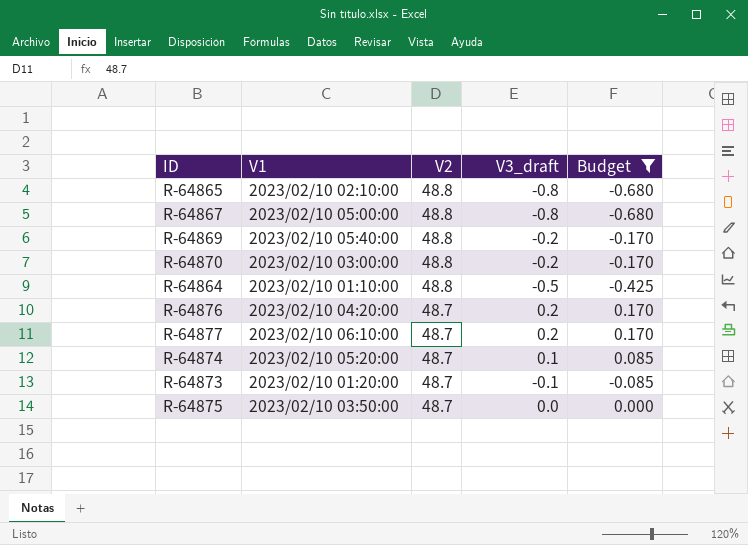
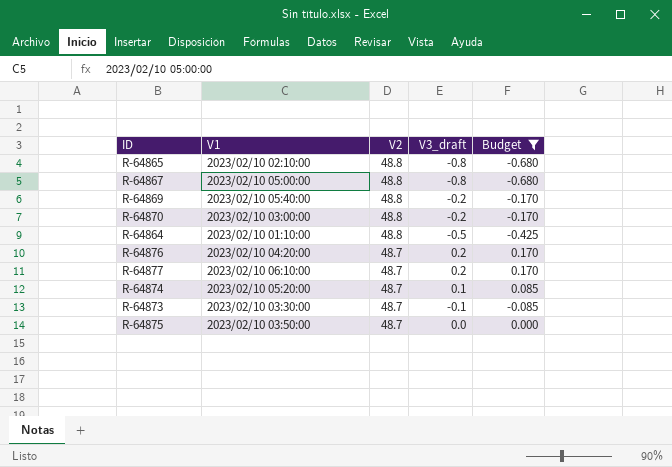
R-64873 | V1: 2023/02/10 01:20:00 -> 2023/02/10 03:30:00

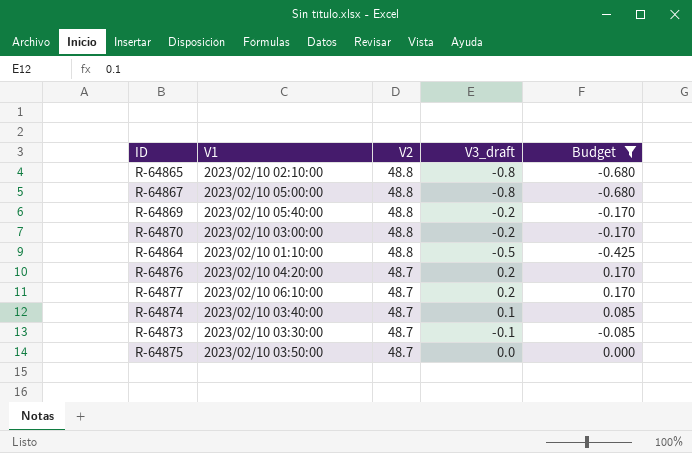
R-64874 | V1: 2023/02/10 05:20:00 -> 2023/02/10 03:40:00

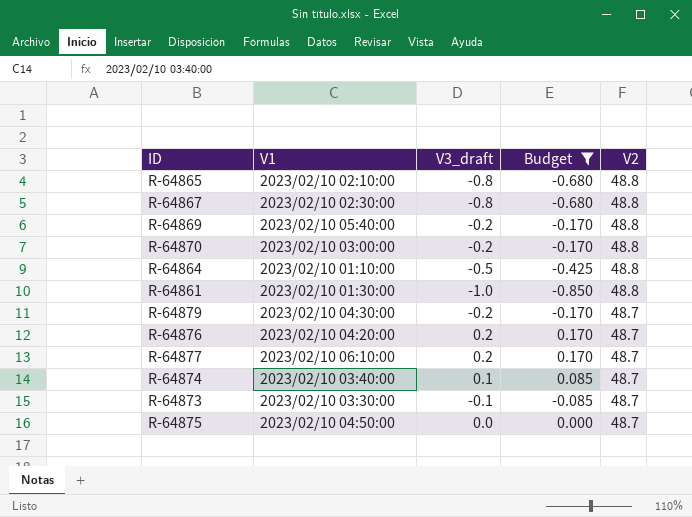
column V2 | position: 3 -> 5
R-64867 | V1: 2023/02/10 05:00:00 -> 2023/02/10 02:30:00
row R-64861: none -> 2023/02/10 01:30:00 | -1.0 | -0.850 | 48.8
row R-64879: none -> 2023/02/10 04:30:00 | -0.2 | -0.170 | 48.7
R-64875 | V1: 2023/02/10 03:50:00 -> 2023/02/10 04:50:00

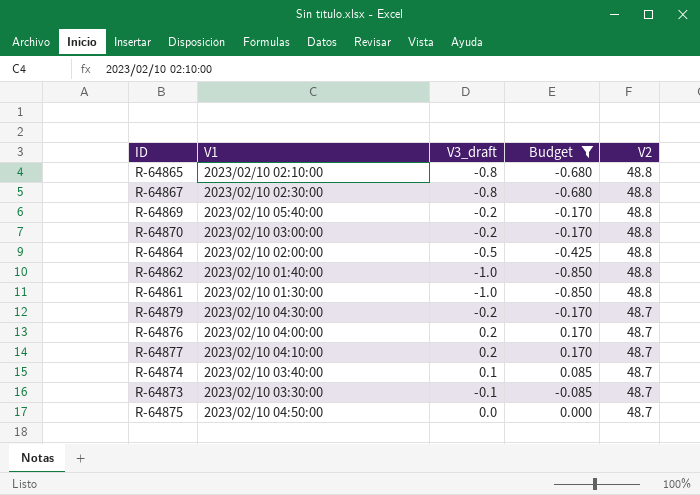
R-64864 | V1: 2023/02/10 01:10:00 -> 2023/02/10 02:00:00
row R-64862: none -> 2023/02/10 01:40:00 | -1.0 | -0.850 | 48.8
R-64876 | V1: 2023/02/10 04:20:00 -> 2023/02/10 04:00:00
R-64877 | V1: 2023/02/10 06:10:00 -> 2023/02/10 04:10:00

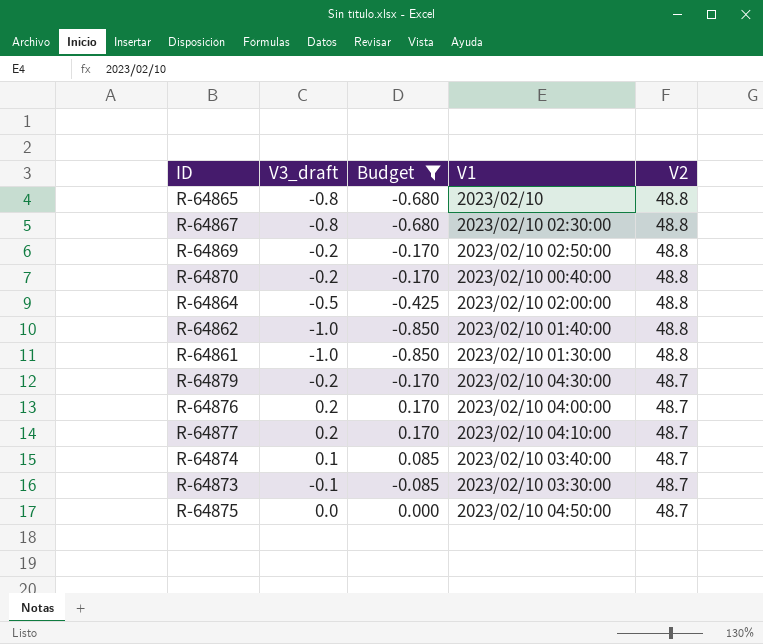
column V1 | position: 2 -> 4
R-64865 | V1: 2023/02/10 02:10:00 -> 2023/02/10
R-64869 | V1: 2023/02/10 05:40:00 -> 2023/02/10 02:50:00
R-64870 | V1: 2023/02/10 03:00:00 -> 2023/02/10 00:40:00

